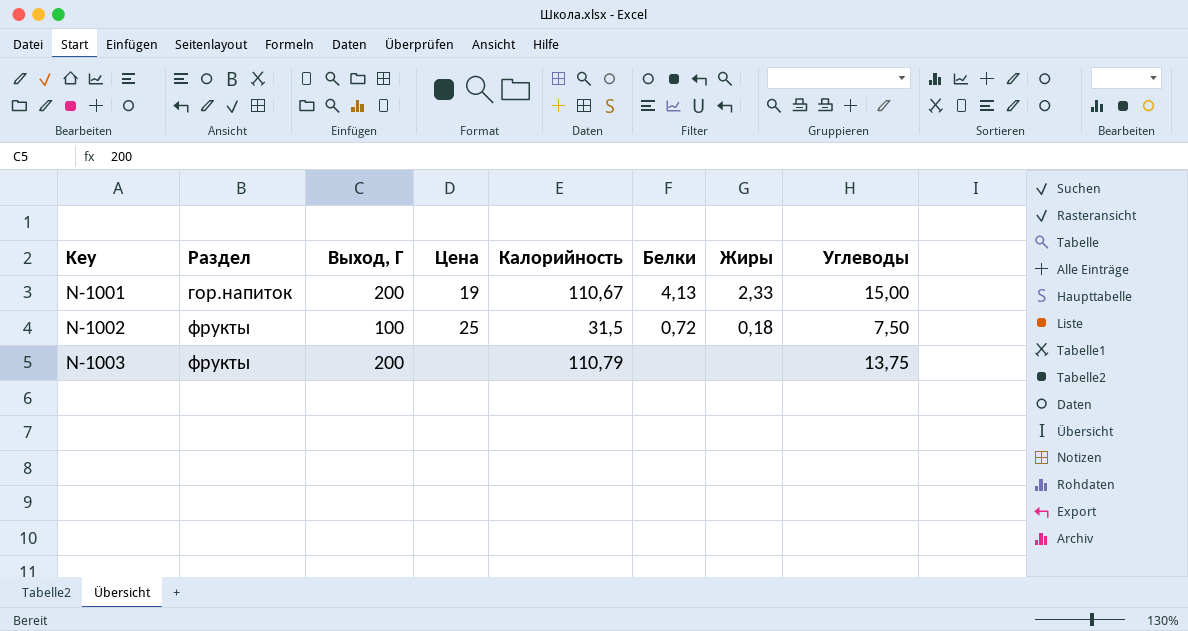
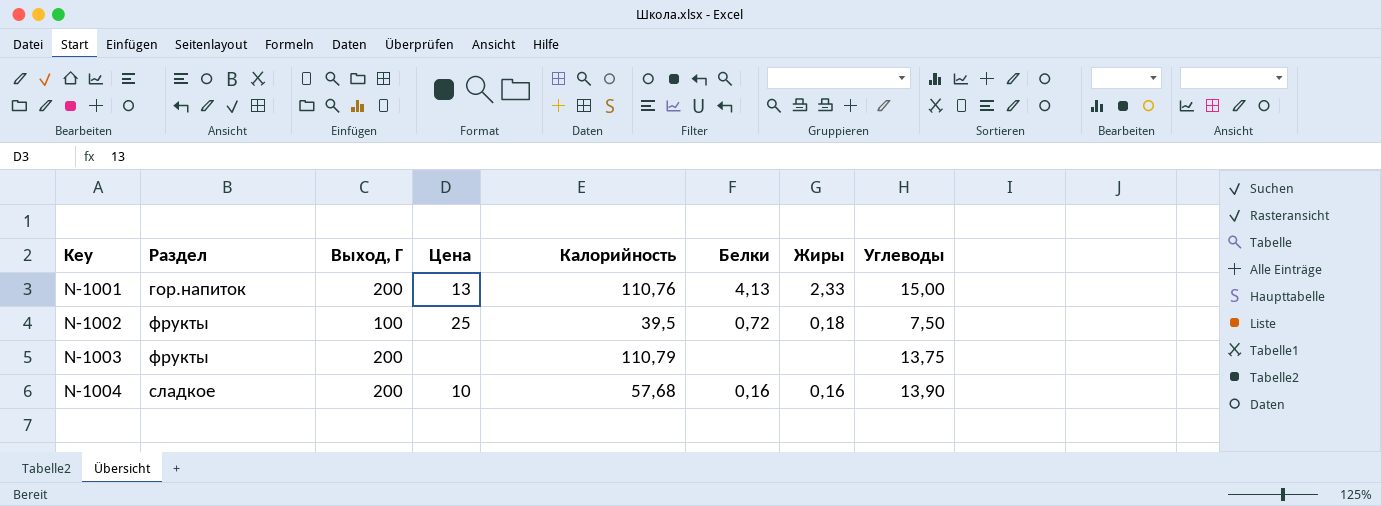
N-1001 | Цена: 19 -> 13
N-1001 | Калорийность: 110,67 -> 110,76
N-1002 | Калорийность: 31,5 -> 39,5
row N-1004: none -> сладкое | 200 | 10 | 57,68 | 0,16 | 0,16 | 13,90

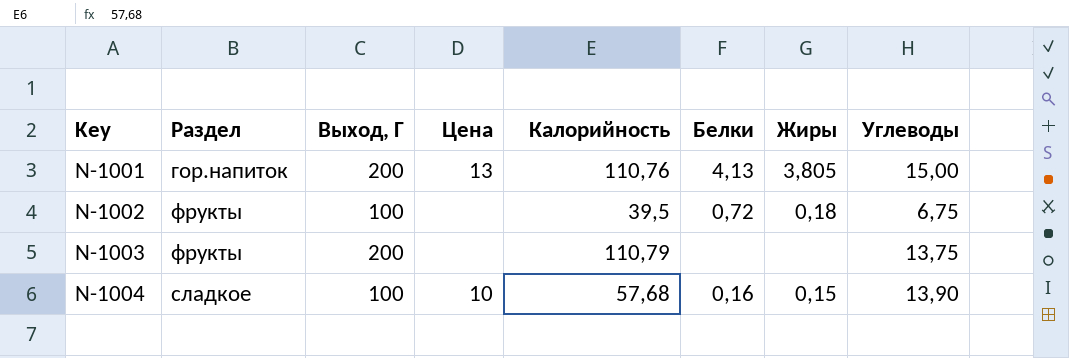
N-1001 | Жиры: 2,33 -> 3,805
N-1002 | Цена: 25 -> none
N-1002 | Углеводы: 7,50 -> 6,75
N-1004 | Выход, Г: 200 -> 100
N-1004 | Жиры: 0,16 -> 0,15

